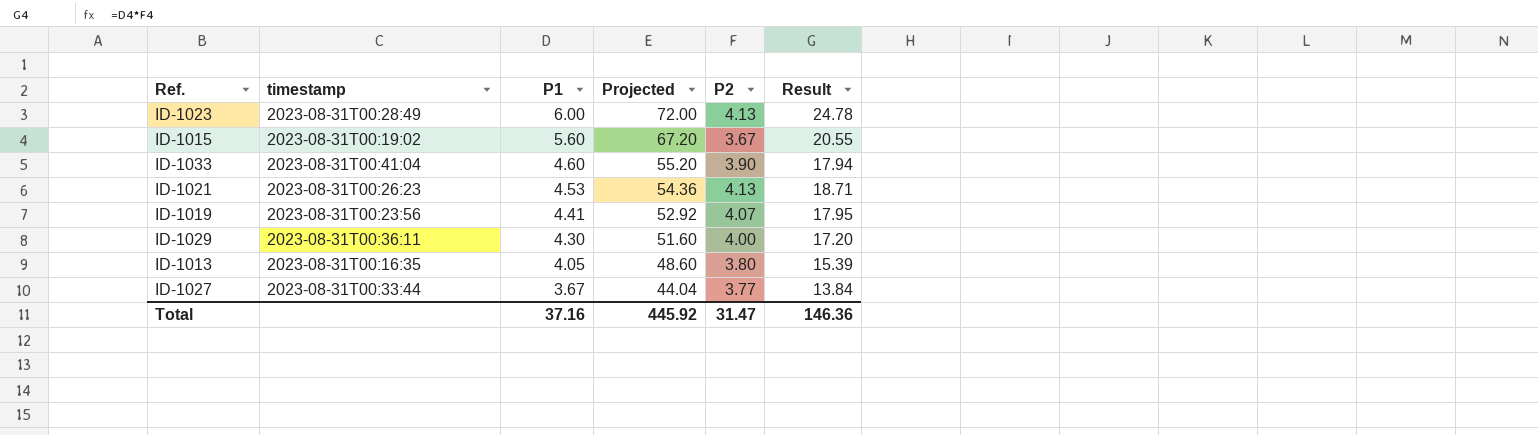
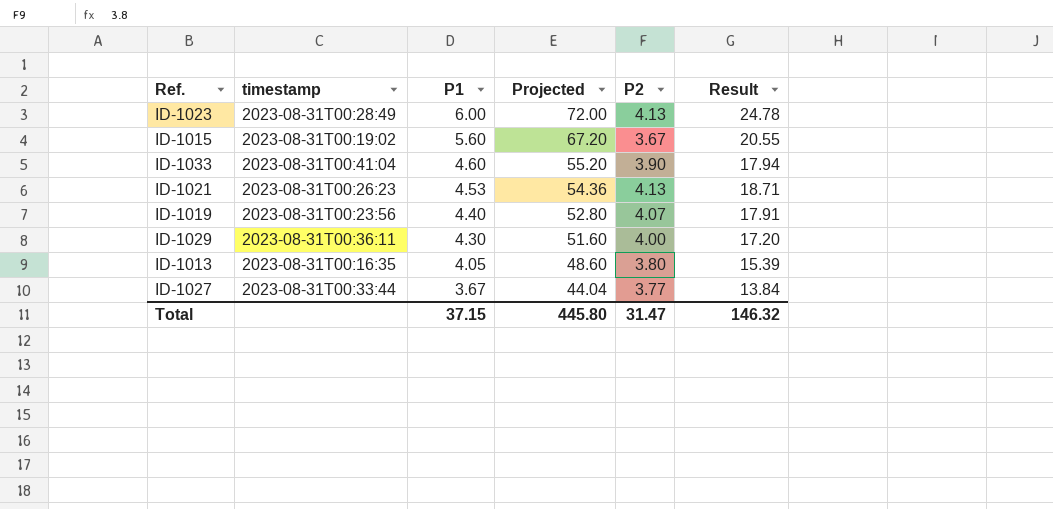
ID-1019 | P1: 4.41 -> 4.40
ID-1019 | Projected: 52.92 -> 52.80
ID-1019 | Result: 17.95 -> 17.91
Total | P1: 37.16 -> 37.15
Total | Projected: 445.92 -> 445.80
Total | Result: 146.36 -> 146.32

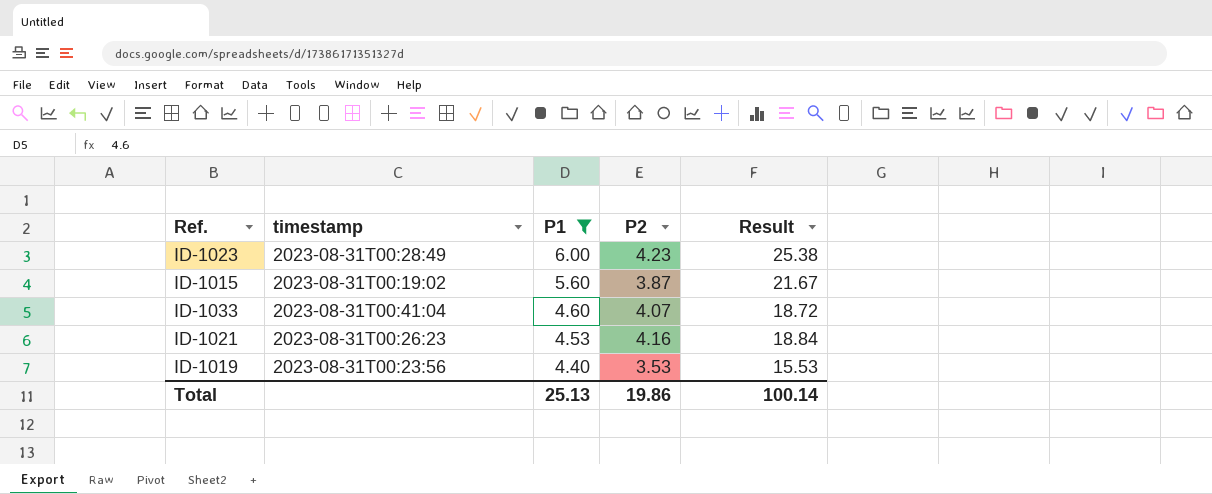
filter: none -> P1 >= 4.40
column Projected | formula: [P1] * 12 -> none
ID-1023 | P2: 4.13 -> 4.23
ID-1023 | Result: 24.78 -> 25.38
ID-1015 | P2: 3.67 -> 3.87
ID-1015 | Result: 20.55 -> 21.67
ID-1033 | P2: 3.90 -> 4.07
ID-1033 | Result: 17.94 -> 18.72
ID-1021 | P2: 4.13 -> 4.16
ID-1021 | Result: 18.71 -> 18.84
ID-1019 | P2: 4.07 -> 3.53
ID-1019 | Result: 17.91 -> 15.53
Total | P1: 37.15 -> 25.13
Total | P2: 31.47 -> 19.86
Total | Result: 146.32 -> 100.14

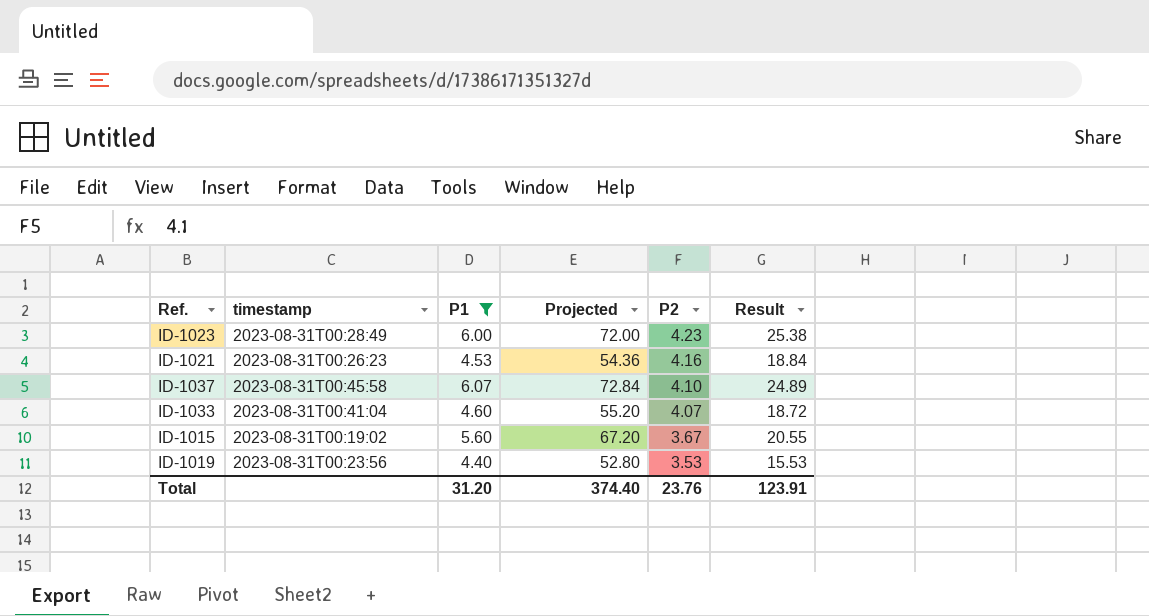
row order: P1 descending -> P2 descending
column Projected | formula: none -> [P1] * 12
row ID-1037: none -> 2023-08-31T00:45:58 | 6.07 | 72.84 | 4.10 | 24.89
ID-1015 | P2: 3.87 -> 3.67
ID-1015 | Result: 21.67 -> 20.55
Total | P1: 25.13 -> 31.20
Total | P2: 19.86 -> 23.76
Total | Result: 100.14 -> 123.91

